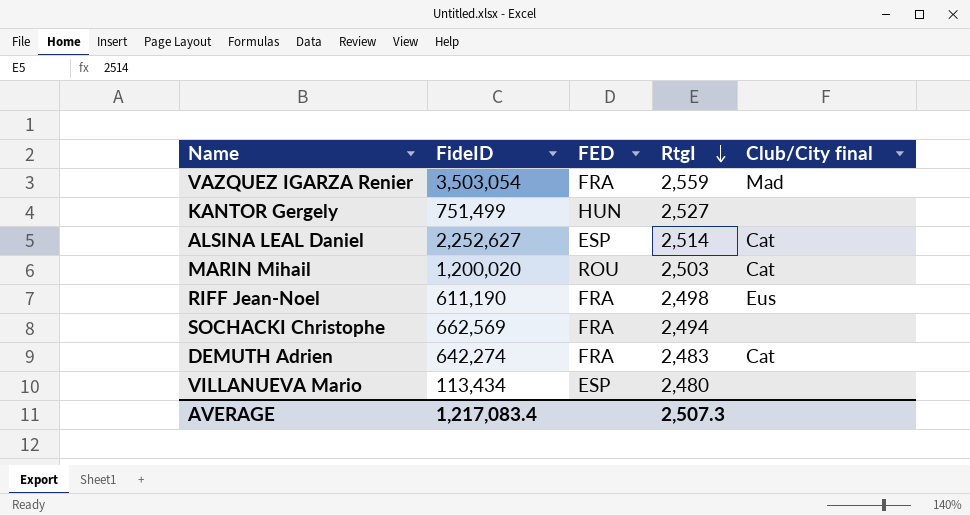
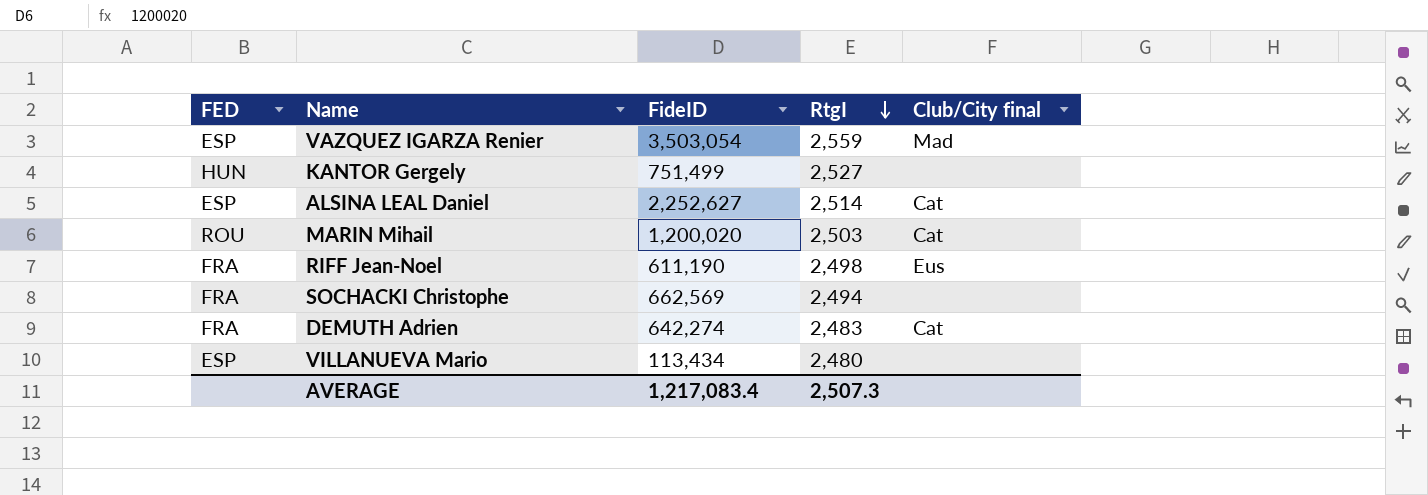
column FED | position: 3 -> 1
VAZQUEZ IGARZA Renier | FED: FRA -> ESP

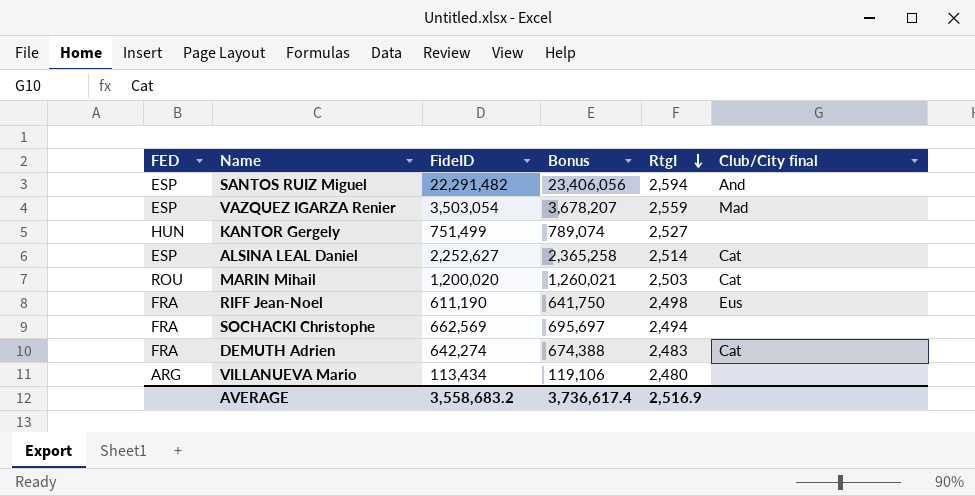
column Bonus | formula: none -> [FideID] * 1.05
row SANTOS RUIZ Miguel: none -> ESP | 22,291,482 | 23,406,056 | 2,594 | And
VILLANUEVA Mario | FED: ESP -> ARG
AVERAGE | FideID: 1,217,083.4 -> 3,558,683.2
AVERAGE | RtgI: 2,507.3 -> 2,516.9

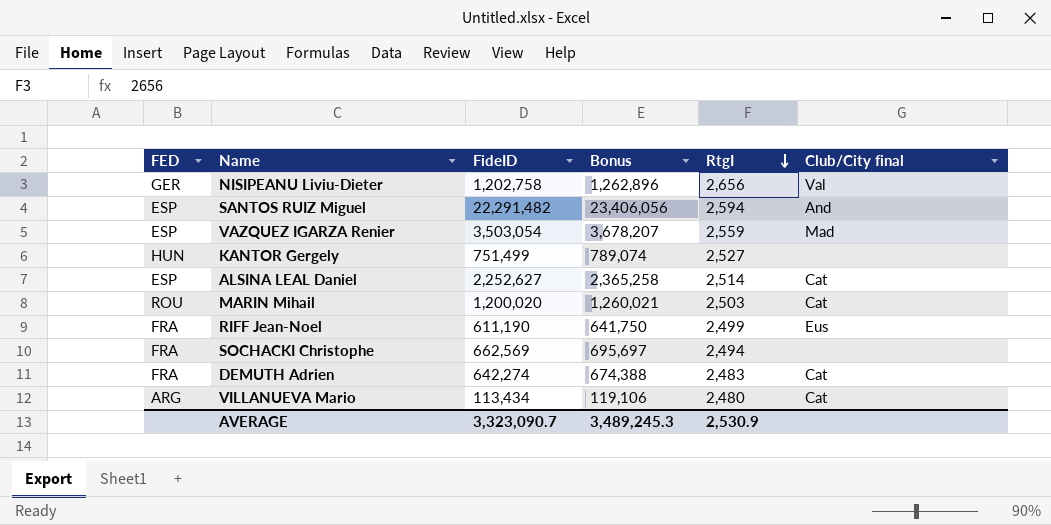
row NISIPEANU Liviu-Dieter: none -> GER | 1,202,758 | 1,262,896 | 2,656 | Val
RIFF Jean-Noel | RtgI: 2,498 -> 2,499
VILLANUEVA Mario | Club/City final: none -> Cat
AVERAGE | FideID: 3,558,683.2 -> 3,323,090.7
AVERAGE | Bonus: 3,736,617.4 -> 3,489,245.3
AVERAGE | RtgI: 2,516.9 -> 2,530.9

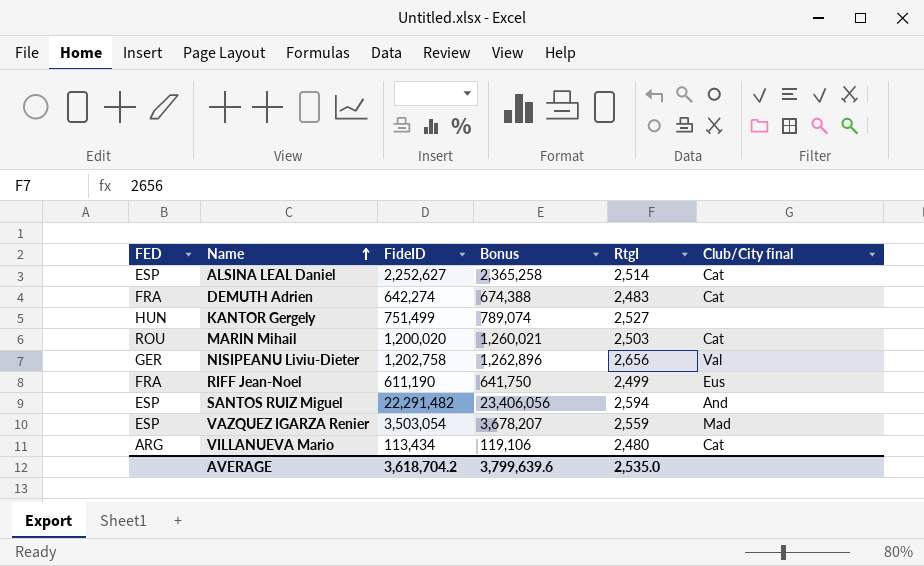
row order: RtgI descending -> Name ascending
row SOCHACKI Christophe: FRA | 662,569 | 695,697 | 2,494 | none -> none
AVERAGE | FideID: 3,323,090.7 -> 3,618,704.2
AVERAGE | Bonus: 3,489,245.3 -> 3,799,639.6
AVERAGE | RtgI: 2,530.9 -> 2,535.0

